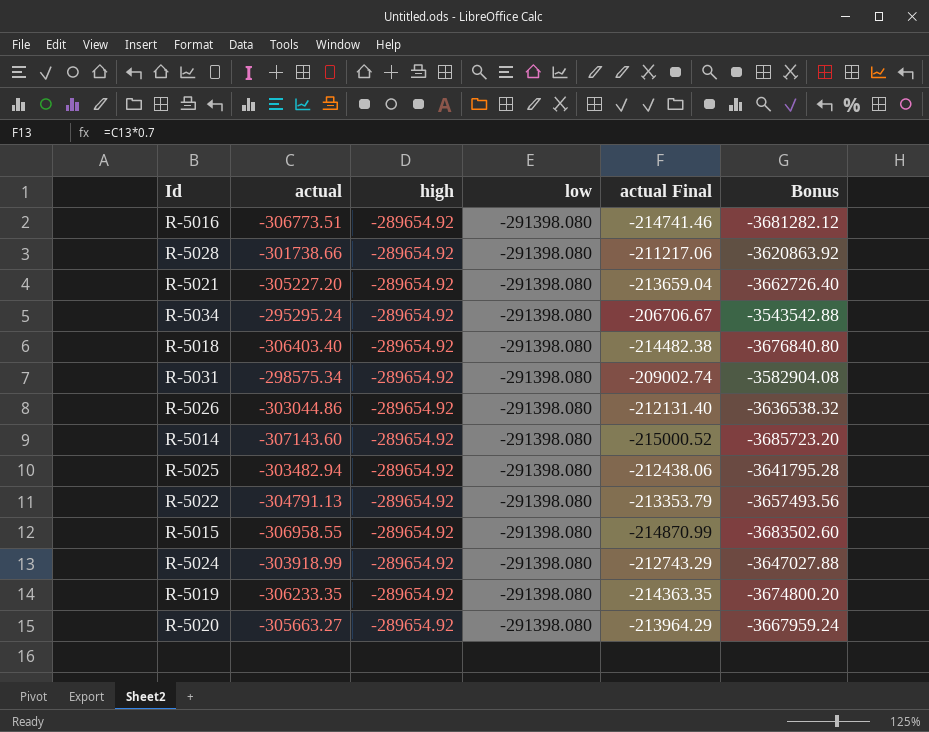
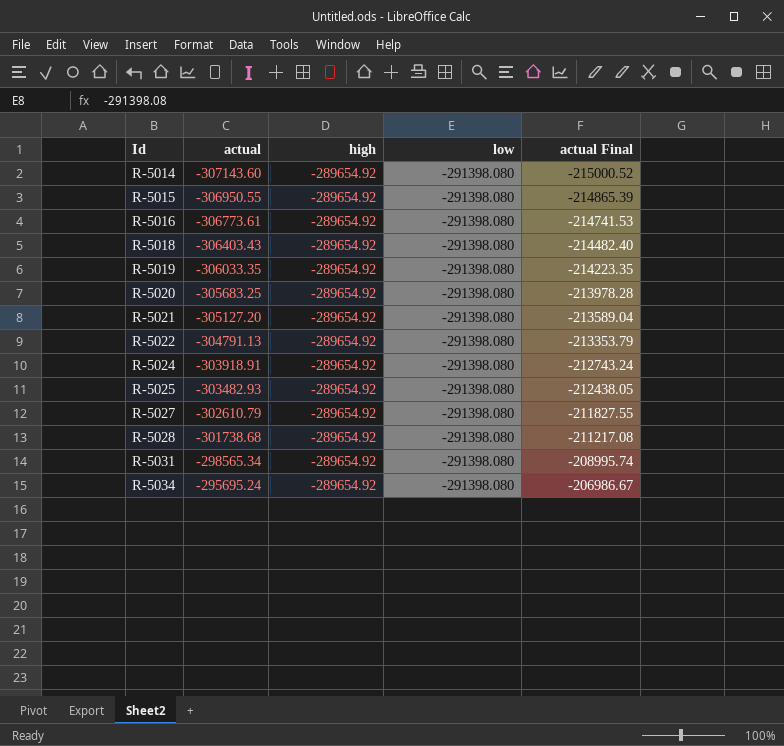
row order: none -> Id ascending
column Bonus | formula: [actual] * 12 -> none
row R-5026: -303044.86 | -289654.92 | -291398.080 | -212131.40 | -3636538.32 -> none
R-5015 | actual: -306958.55 -> -306950.55
R-5015 | actual Final: -214870.99 -> -214865.39
R-5016 | actual: -306773.51 -> -306773.61
R-5016 | actual Final: -214741.46 -> -214741.53
R-5018 | actual: -306403.40 -> -306403.43
R-5018 | actual Final: -214482.38 -> -214482.40
R-5019 | actual: -306233.35 -> -306033.35
R-5019 | actual Final: -214363.35 -> -214223.35
R-5020 | actual: -305663.27 -> -305683.25
R-5020 | actual Final: -213964.29 -> -213978.28
R-5021 | actual: -305227.20 -> -305127.20
R-5021 | actual Final: -213659.04 -> -213589.04
R-5024 | actual: -303918.99 -> -303918.91
R-5024 | actual Final: -212743.29 -> -212743.24
R-5025 | actual: -303482.94 -> -303482.93
R-5025 | actual Final: -212438.06 -> -212438.05
row R-5027: none -> -302610.79 | -289654.92 | -291398.080 | -211827.55
R-5028 | actual: -301738.66 -> -301738.68
R-5028 | actual Final: -211217.06 -> -211217.08
R-5031 | actual: -298575.34 -> -298565.34
R-5031 | actual Final: -209002.74 -> -208995.74
R-5034 | actual: -295295.24 -> -295695.24
R-5034 | actual Final: -206706.67 -> -206986.67

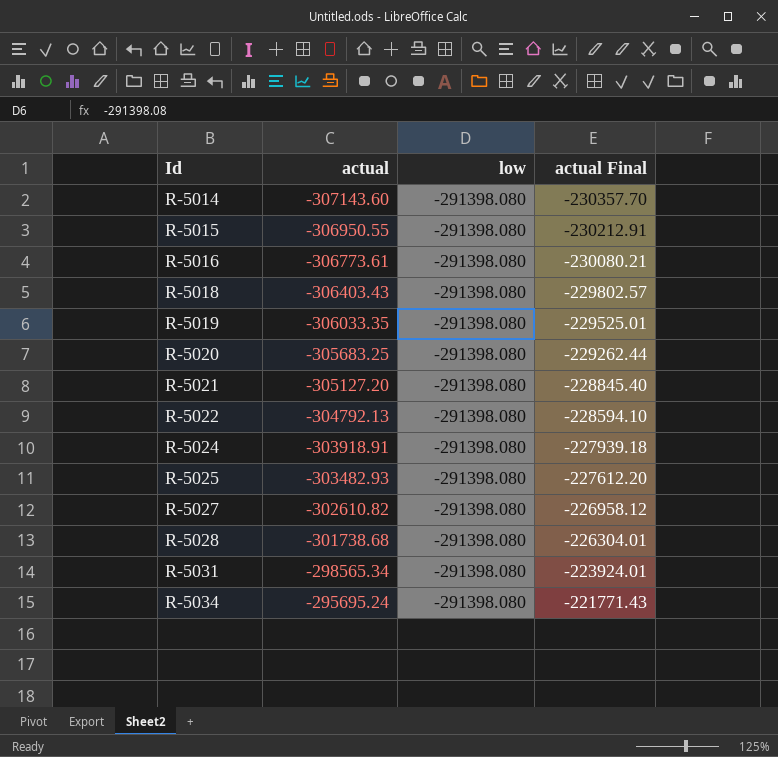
column high | position: 3 -> none
column actual Final | formula: [actual] * 0.7 -> [actual] * 0.75
R-5022 | actual: -304791.13 -> -304792.13
R-5027 | actual: -302610.79 -> -302610.82

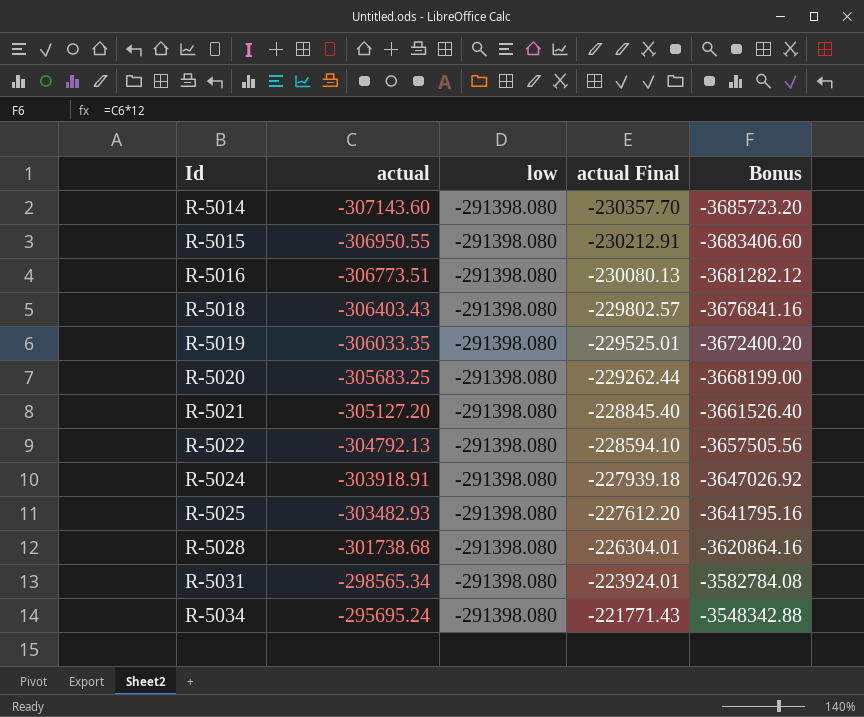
column Bonus | formula: none -> [actual] * 12
row R-5027: -302610.82 | -291398.080 | -226958.12 -> none
R-5016 | actual: -306773.61 -> -306773.51
R-5016 | actual Final: -230080.21 -> -230080.13

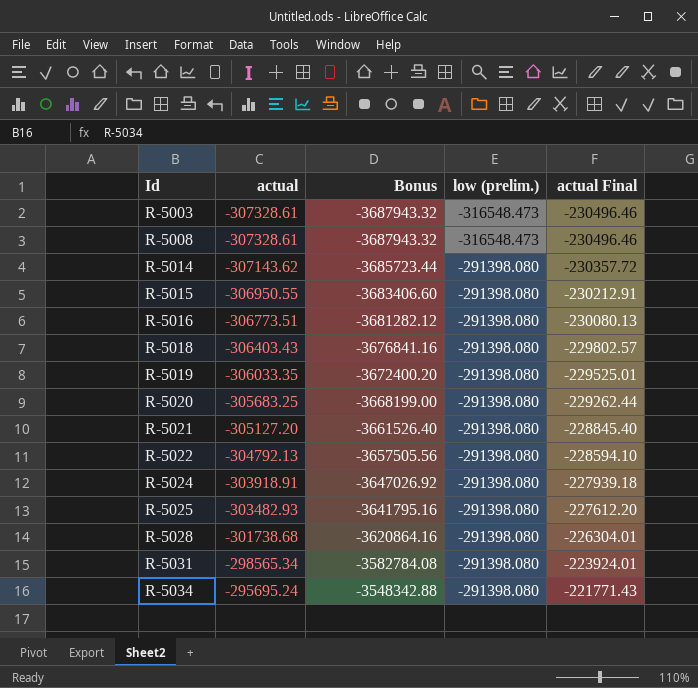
column Bonus | position: 5 -> 3
column name: low -> low (prelim.)
row R-5003: none -> -307328.61 | -3687943.32 | -316548.473 | -230496.46
row R-5008: none -> -307328.61 | -3687943.32 | -316548.473 | -230496.46
R-5014 | actual: -307143.60 -> -307143.62
R-5014 | Bonus: -3685723.20 -> -3685723.44
R-5014 | actual Final: -230357.70 -> -230357.72

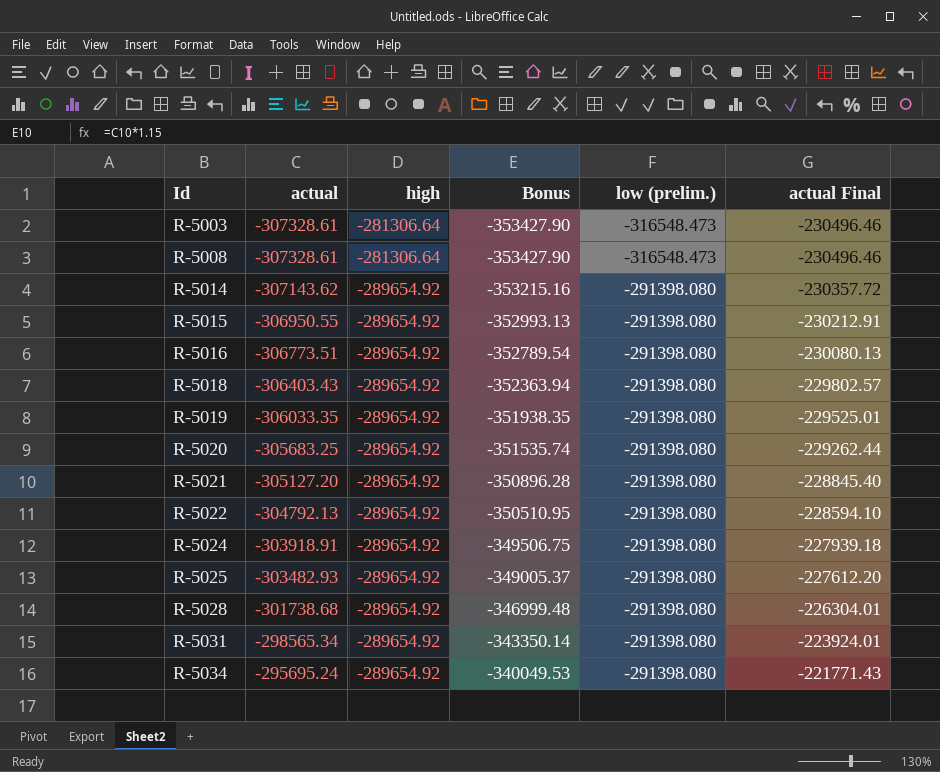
column high | position: none -> 3
column Bonus | formula: [actual] * 12 -> [actual] * 1.15

